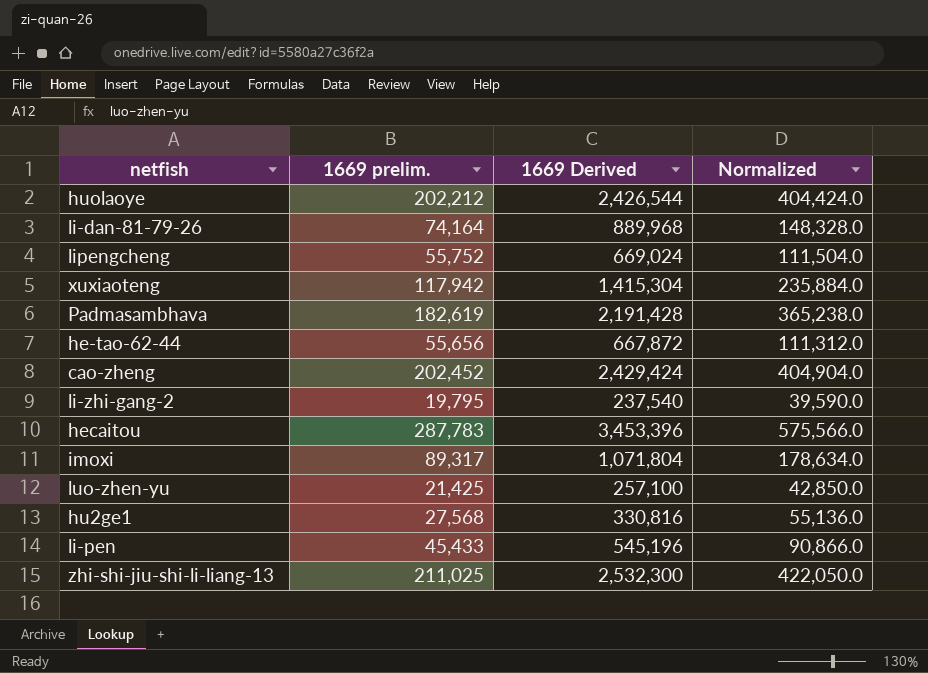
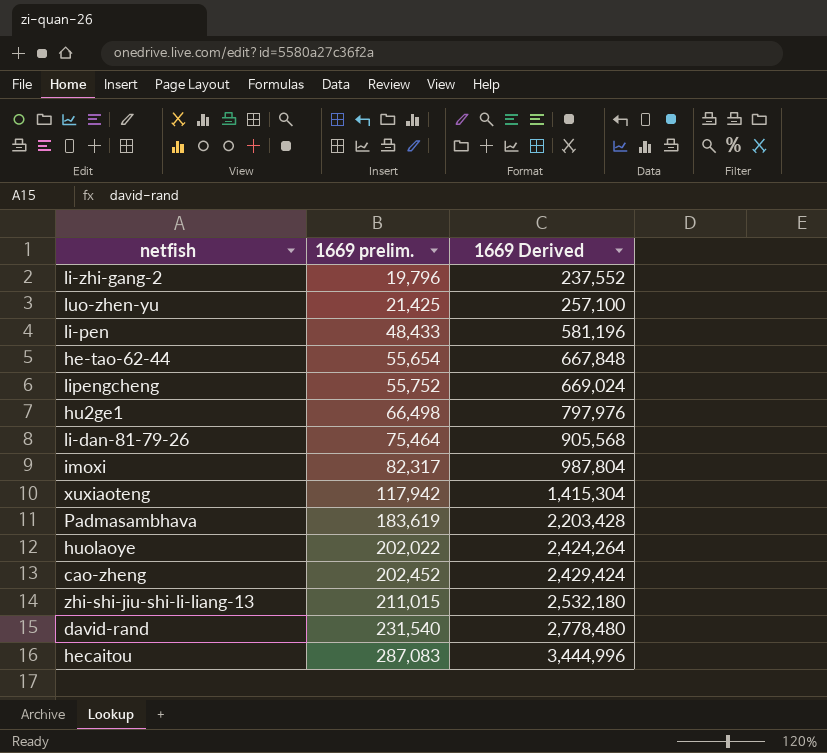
row order: none -> 1669 prelim. ascending
column Normalized | formula: [1669 prelim.] * 2 -> none
li-zhi-gang-2 | 1669 prelim.: 19,795 -> 19,796
li-zhi-gang-2 | 1669 Derived: 237,540 -> 237,552
li-pen | 1669 prelim.: 45,433 -> 48,433
li-pen | 1669 Derived: 545,196 -> 581,196
he-tao-62-44 | 1669 prelim.: 55,656 -> 55,654
he-tao-62-44 | 1669 Derived: 667,872 -> 667,848
hu2ge1 | 1669 prelim.: 27,568 -> 66,498
hu2ge1 | 1669 Derived: 330,816 -> 797,976
li-dan-81-79-26 | 1669 prelim.: 74,164 -> 75,464
li-dan-81-79-26 | 1669 Derived: 889,968 -> 905,568
imoxi | 1669 prelim.: 89,317 -> 82,317
imoxi | 1669 Derived: 1,071,804 -> 987,804
Padmasambhava | 1669 prelim.: 182,619 -> 183,619
Padmasambhava | 1669 Derived: 2,191,428 -> 2,203,428
huolaoye | 1669 prelim.: 202,212 -> 202,022
huolaoye | 1669 Derived: 2,426,544 -> 2,424,264
zhi-shi-jiu-shi-li-liang-13 | 1669 prelim.: 211,025 -> 211,015
zhi-shi-jiu-shi-li-liang-13 | 1669 Derived: 2,532,300 -> 2,532,180
row david-rand: none -> 231,540 | 2,778,480
hecaitou | 1669 prelim.: 287,783 -> 287,083
hecaitou | 1669 Derived: 3,453,396 -> 3,444,996

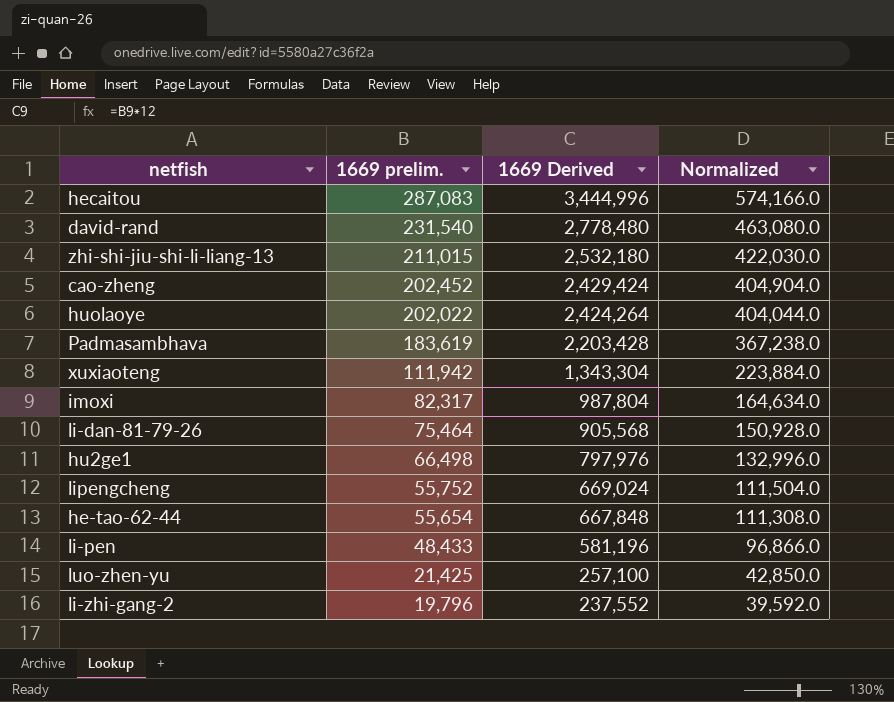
row order: 1669 prelim. ascending -> 1669 prelim. descending
column Normalized | formula: none -> [1669 prelim.] * 2
xuxiaoteng | 1669 prelim.: 117,942 -> 111,942
xuxiaoteng | 1669 Derived: 1,415,304 -> 1,343,304

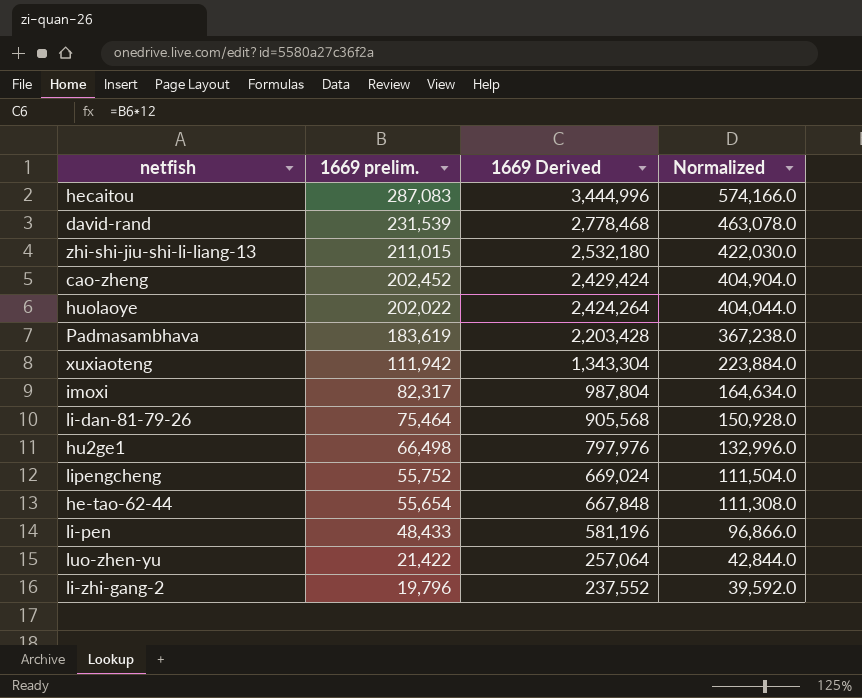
david-rand | 1669 prelim.: 231,540 -> 231,539
david-rand | 1669 Derived: 2,778,480 -> 2,778,468
david-rand | Normalized: 463,080.0 -> 463,078.0
luo-zhen-yu | 1669 prelim.: 21,425 -> 21,422
luo-zhen-yu | 1669 Derived: 257,100 -> 257,064
luo-zhen-yu | Normalized: 42,850.0 -> 42,844.0

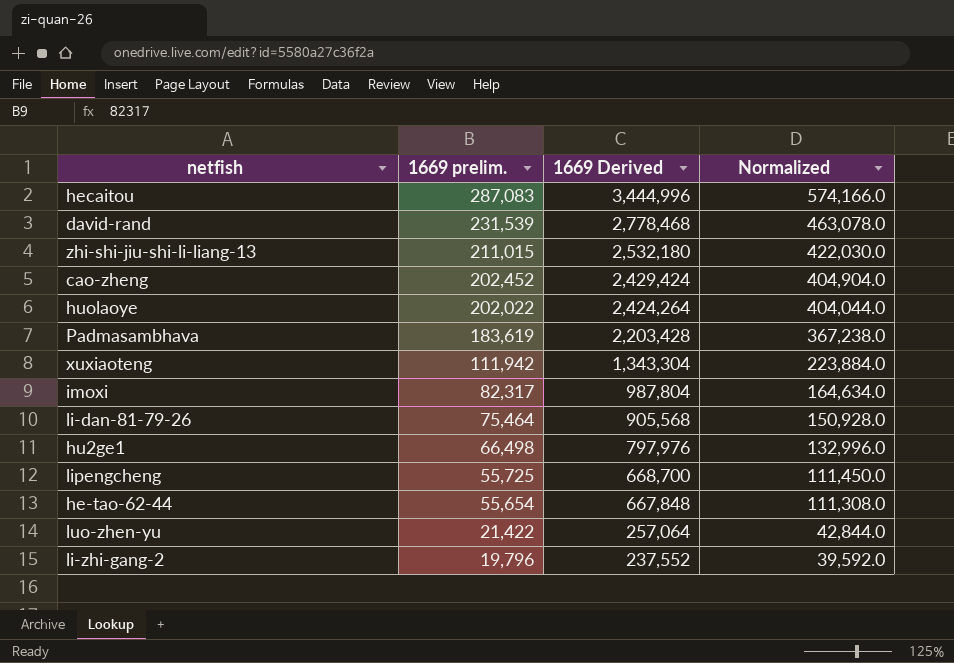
row li-pen: 48,433 | 581,196 | 96,866.0 -> none
lipengcheng | 1669 prelim.: 55,752 -> 55,725
lipengcheng | 1669 Derived: 669,024 -> 668,700
lipengcheng | Normalized: 111,504.0 -> 111,450.0

